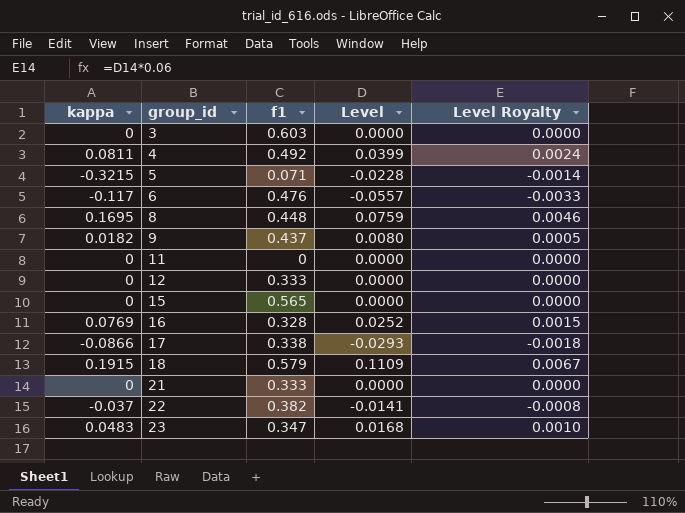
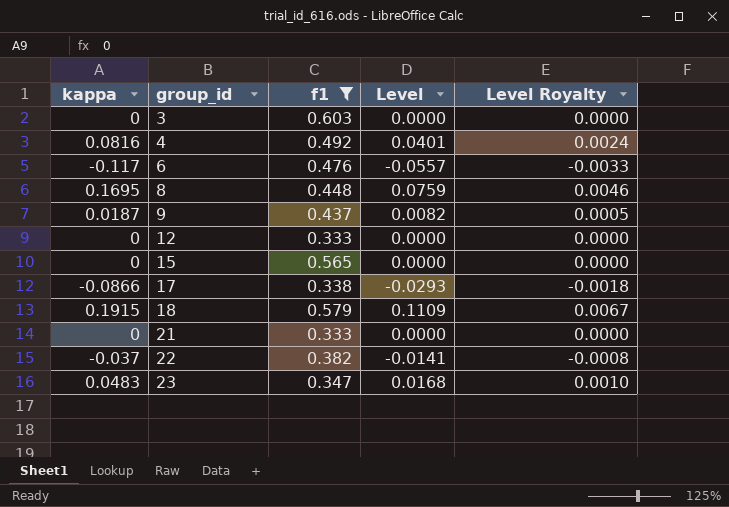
filter: none -> f1 >= 0.333
4 | kappa: 0.0811 -> 0.0816
4 | Level: 0.0399 -> 0.0401
9 | kappa: 0.0182 -> 0.0187
9 | Level: 0.0080 -> 0.0082

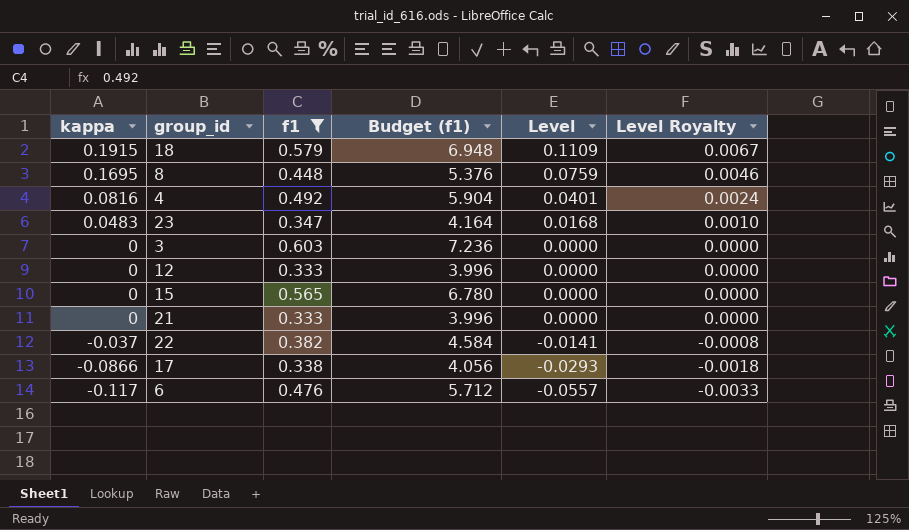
row order: group_id ascending -> kappa descending
column Budget (f1) | formula: none -> [f1] * 12
row 9: 0.0187 | 0.437 | 0.0082 | 0.0005 -> none

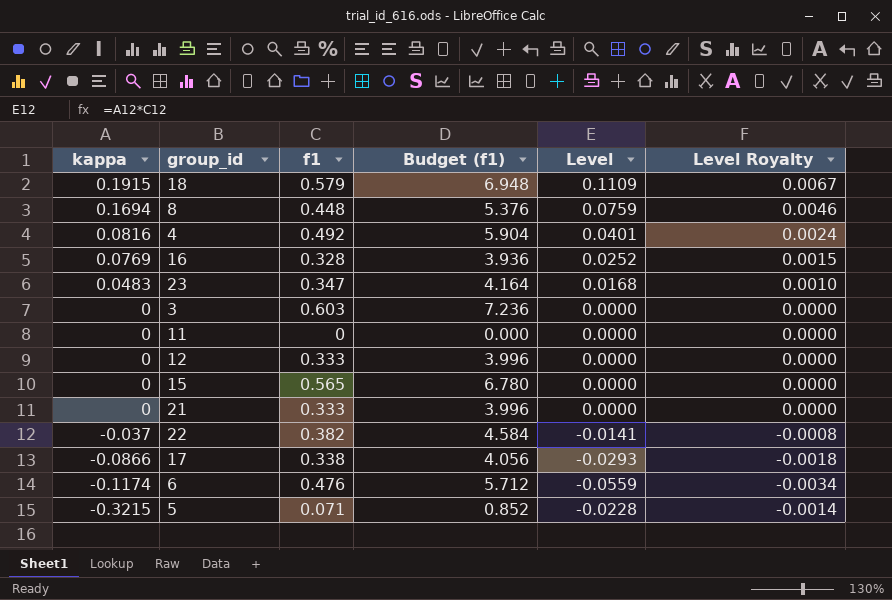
filter: f1 >= 0.333 -> none
8 | kappa: 0.1695 -> 0.1694
6 | kappa: -0.117 -> -0.1174
6 | Level: -0.0557 -> -0.0559
6 | Level Royalty: -0.0033 -> -0.0034

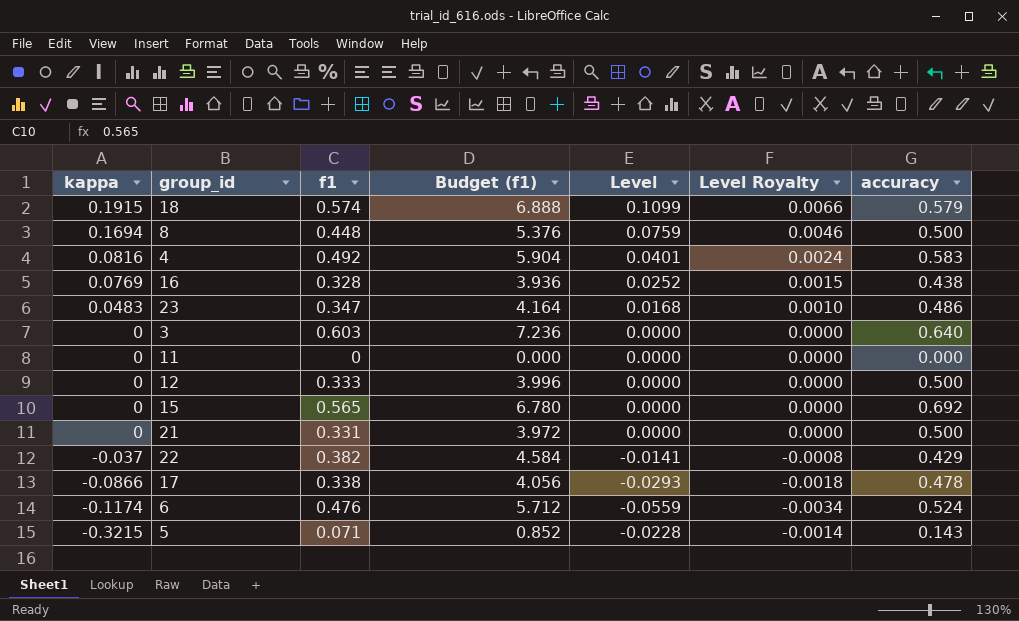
column accuracy | position: none -> 7
18 | f1: 0.579 -> 0.574
18 | Budget (f1): 6.948 -> 6.888
18 | Level: 0.1109 -> 0.1099
18 | Level Royalty: 0.0067 -> 0.0066
21 | f1: 0.333 -> 0.331
21 | Budget (f1): 3.996 -> 3.972

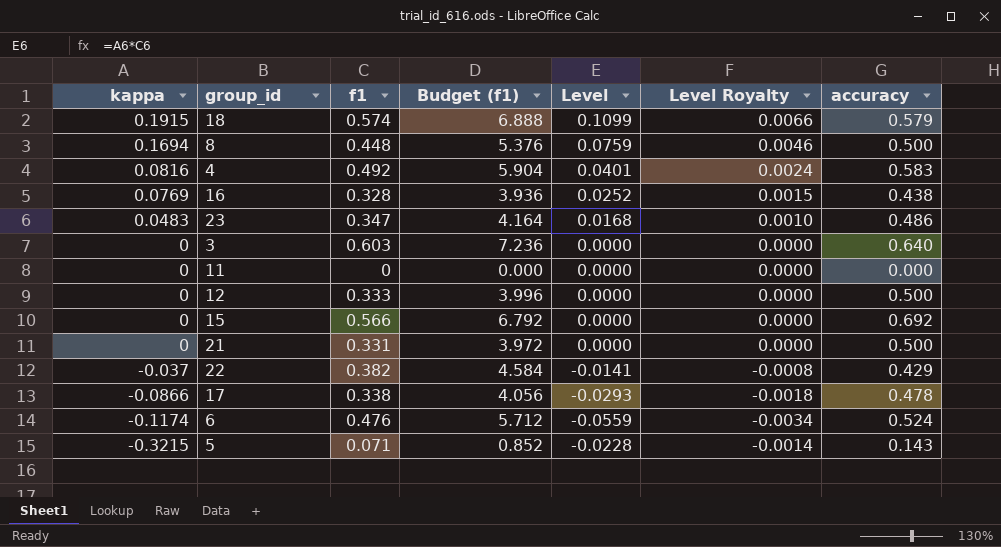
15 | f1: 0.565 -> 0.566
15 | Budget (f1): 6.780 -> 6.792

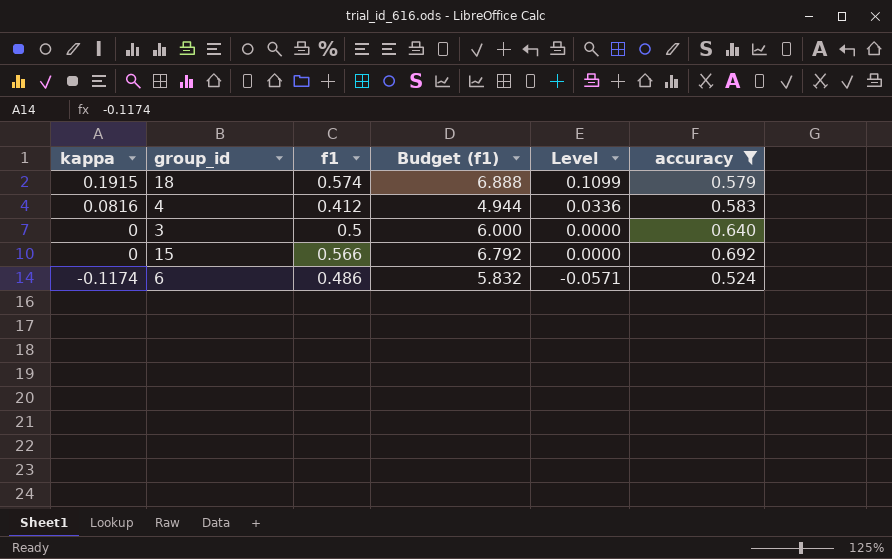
filter: none -> accuracy >= 0.524
column Level Royalty | formula: [Level] * 0.06 -> none
4 | f1: 0.492 -> 0.412
4 | Budget (f1): 5.904 -> 4.944
4 | Level: 0.0401 -> 0.0336
3 | f1: 0.603 -> 0.5
3 | Budget (f1): 7.236 -> 6.000
6 | f1: 0.476 -> 0.486
6 | Budget (f1): 5.712 -> 5.832
6 | Level: -0.0559 -> -0.0571

